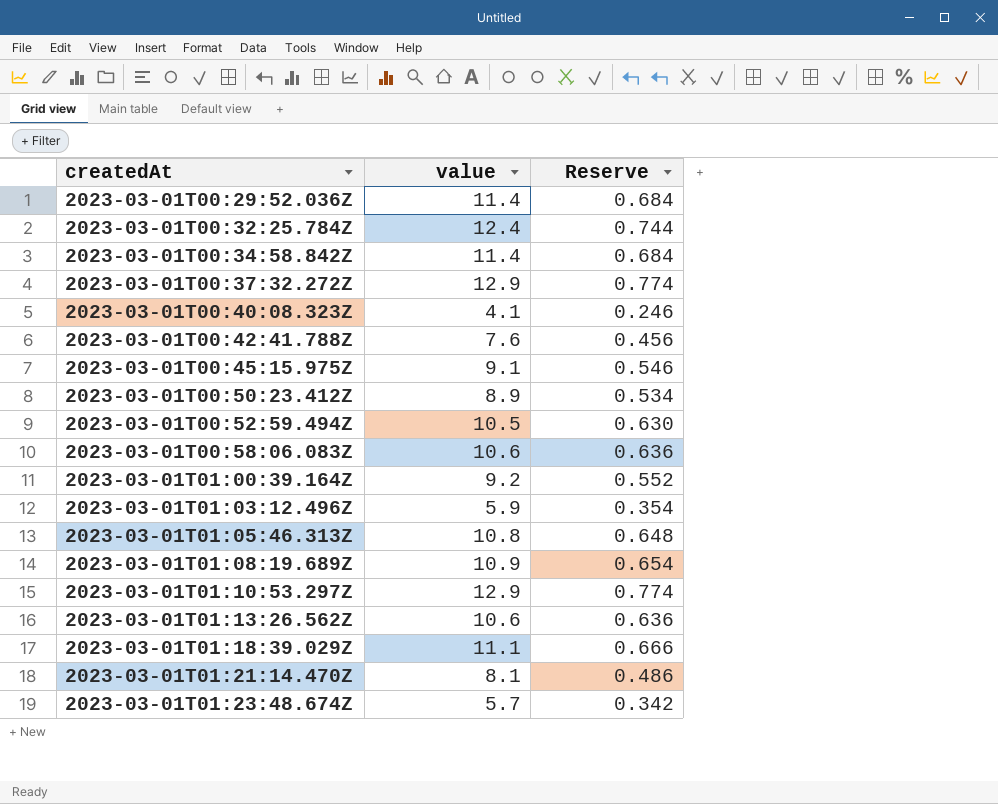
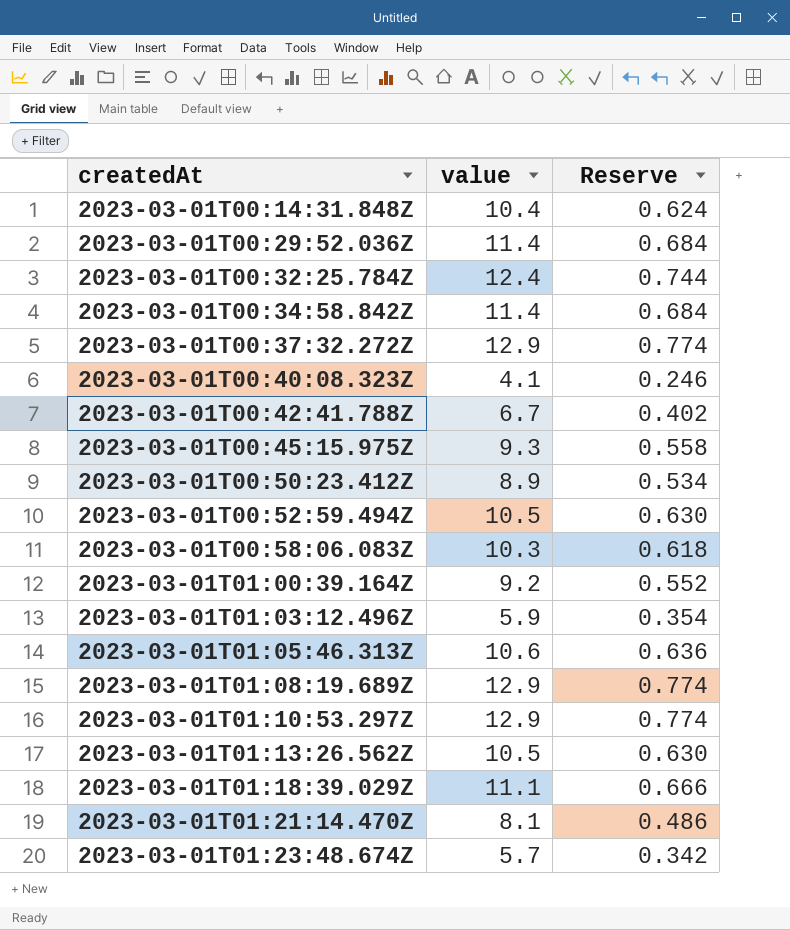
row 2023-03-01T00:14:31.848Z: none -> 10.4 | 0.624
2023-03-01T00:42:41.788Z | value: 7.6 -> 6.7
2023-03-01T00:42:41.788Z | Reserve: 0.456 -> 0.402
2023-03-01T00:45:15.975Z | value: 9.1 -> 9.3
2023-03-01T00:45:15.975Z | Reserve: 0.546 -> 0.558
2023-03-01T00:58:06.083Z | value: 10.6 -> 10.3
2023-03-01T00:58:06.083Z | Reserve: 0.636 -> 0.618
2023-03-01T01:05:46.313Z | value: 10.8 -> 10.6
2023-03-01T01:05:46.313Z | Reserve: 0.648 -> 0.636
2023-03-01T01:08:19.689Z | value: 10.9 -> 12.9
2023-03-01T01:08:19.689Z | Reserve: 0.654 -> 0.774
2023-03-01T01:13:26.562Z | value: 10.6 -> 10.5
2023-03-01T01:13:26.562Z | Reserve: 0.636 -> 0.630

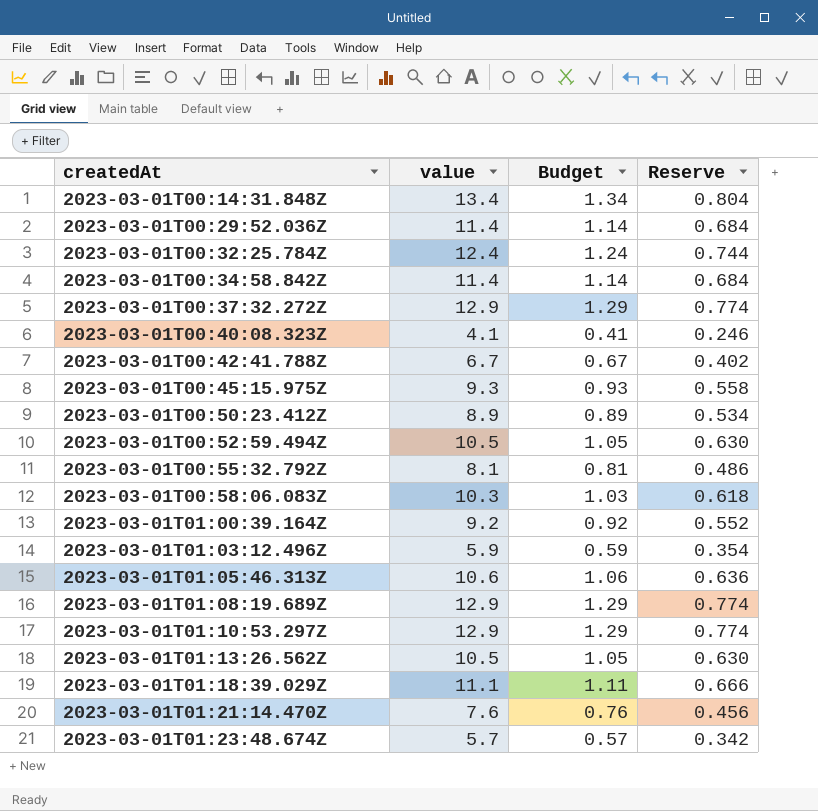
column Budget | formula: none -> [value] * 0.1
2023-03-01T00:14:31.848Z | value: 10.4 -> 13.4
2023-03-01T00:14:31.848Z | Reserve: 0.624 -> 0.804
row 2023-03-01T00:55:32.792Z: none -> 8.1 | 0.81 | 0.486
2023-03-01T01:21:14.470Z | value: 8.1 -> 7.6
2023-03-01T01:21:14.470Z | Reserve: 0.486 -> 0.456

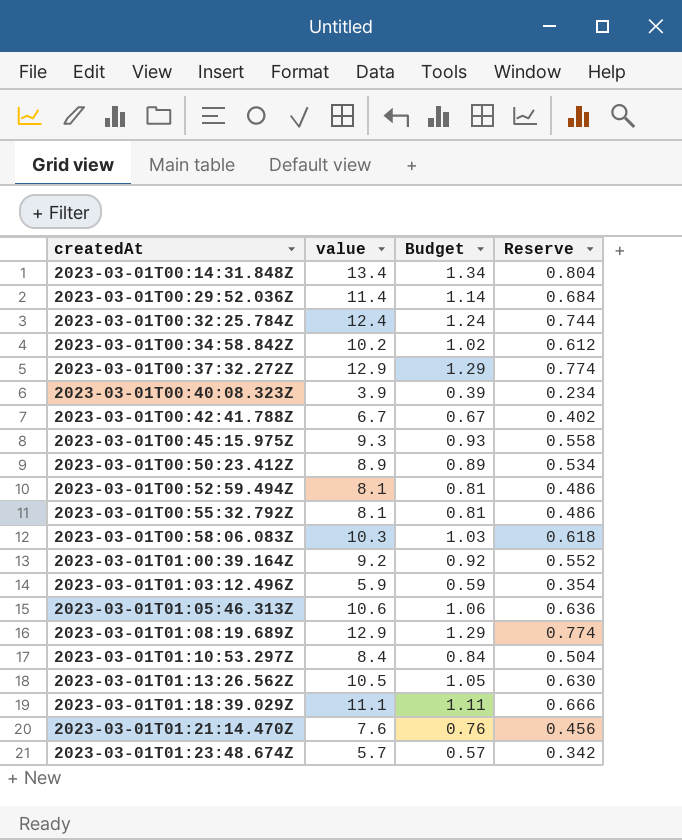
2023-03-01T00:34:58.842Z | value: 11.4 -> 10.2
2023-03-01T00:34:58.842Z | Budget: 1.14 -> 1.02
2023-03-01T00:34:58.842Z | Reserve: 0.684 -> 0.612
2023-03-01T00:40:08.323Z | value: 4.1 -> 3.9
2023-03-01T00:40:08.323Z | Budget: 0.41 -> 0.39
2023-03-01T00:40:08.323Z | Reserve: 0.246 -> 0.234
2023-03-01T00:52:59.494Z | value: 10.5 -> 8.1
2023-03-01T00:52:59.494Z | Budget: 1.05 -> 0.81
2023-03-01T00:52:59.494Z | Reserve: 0.630 -> 0.486
2023-03-01T01:10:53.297Z | value: 12.9 -> 8.4
2023-03-01T01:10:53.297Z | Budget: 1.29 -> 0.84
2023-03-01T01:10:53.297Z | Reserve: 0.774 -> 0.504

